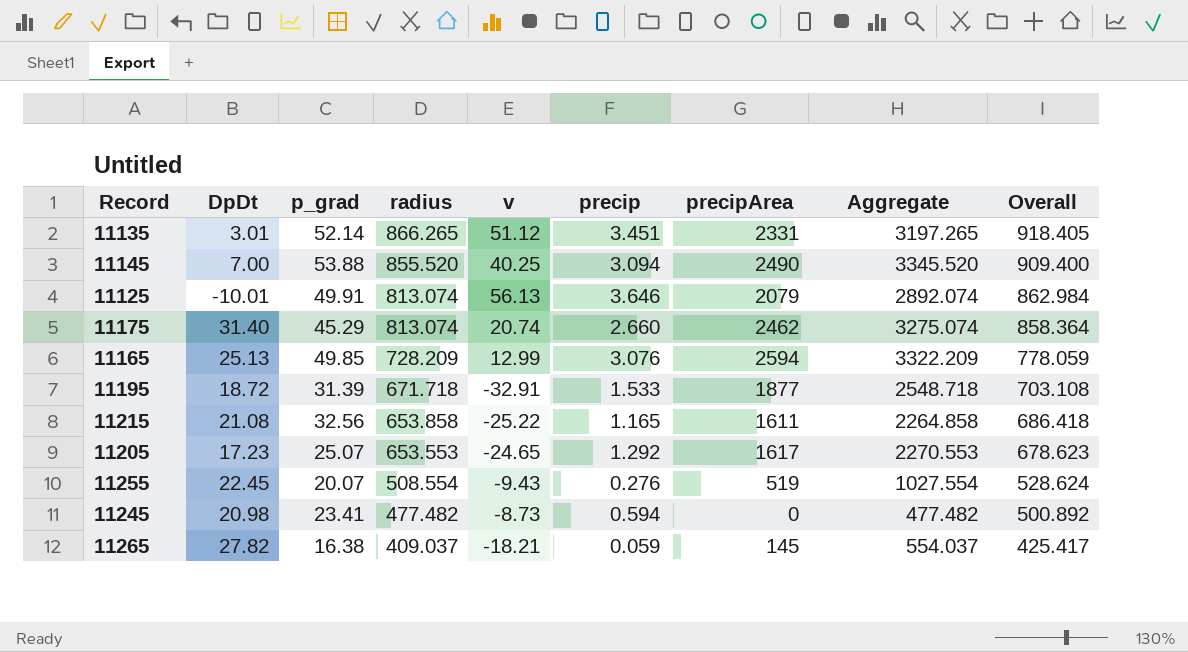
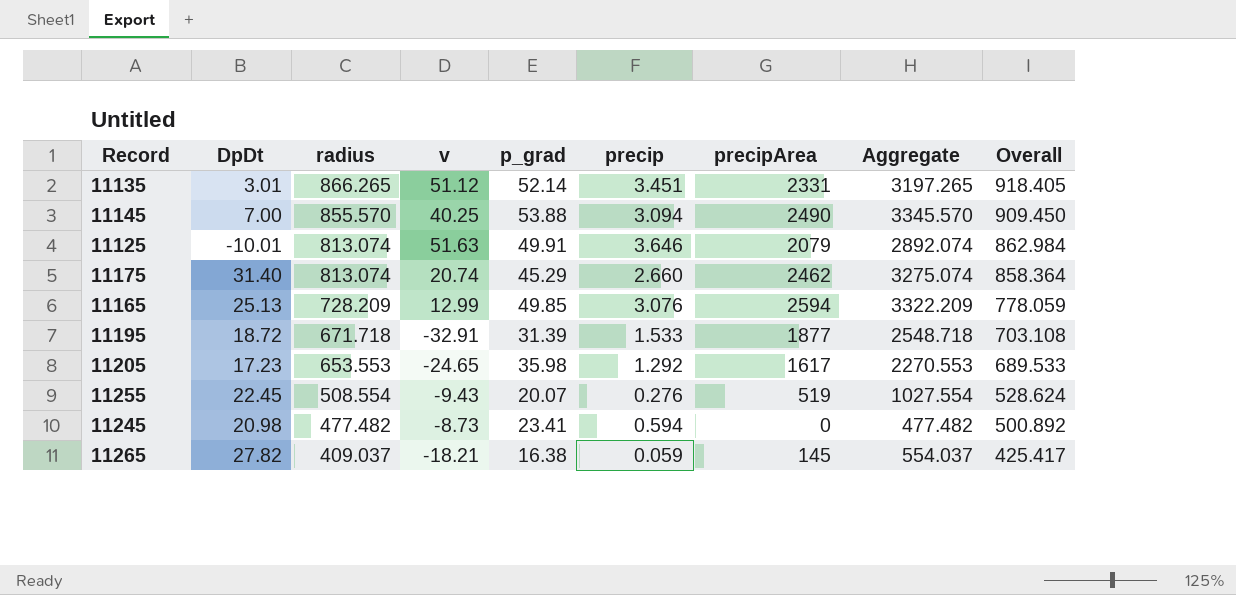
column p_grad | position: 3 -> 5
row 11215: 21.08 | 32.56 | 653.858 | -25.22 | 1.165 | 1611 | 2264.858 | 686.418 -> none
11145 | radius: 855.520 -> 855.570
11145 | Aggregate: 3345.520 -> 3345.570
11145 | Overall: 909.400 -> 909.450
11125 | v: 56.13 -> 51.63
11205 | p_grad: 25.07 -> 35.98
11205 | Overall: 678.623 -> 689.533

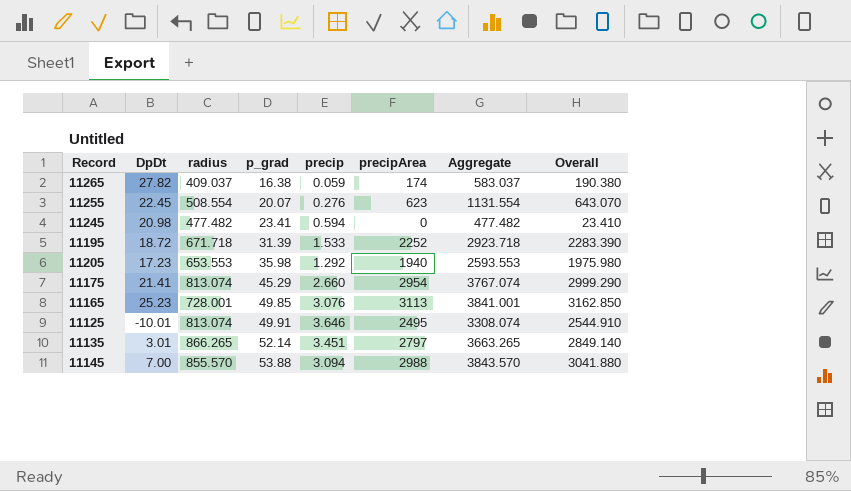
row order: radius descending -> p_grad ascending
column v | position: 4 -> none
column Overall | formula: [radius] + [p_grad] -> [p_grad] + [precipArea]
11265 | precipArea: 145 -> 174
11265 | Aggregate: 554.037 -> 583.037
11255 | precipArea: 519 -> 623
11255 | Aggregate: 1027.554 -> 1131.554
11195 | precipArea: 1877 -> 2252
11195 | Aggregate: 2548.718 -> 2923.718
11205 | precipArea: 1617 -> 1940
11205 | Aggregate: 2270.553 -> 2593.553
11175 | DpDt: 31.40 -> 21.41
11175 | precipArea: 2462 -> 2954
11175 | Aggregate: 3275.074 -> 3767.074
11165 | DpDt: 25.13 -> 25.23
11165 | radius: 728.209 -> 728.001
11165 | precipArea: 2594 -> 3113
11165 | Aggregate: 3322.209 -> 3841.001
11125 | precipArea: 2079 -> 2495
11125 | Aggregate: 2892.074 -> 3308.074
11135 | precipArea: 2331 -> 2797
11135 | Aggregate: 3197.265 -> 3663.265
11145 | precipArea: 2490 -> 2988
11145 | Aggregate: 3345.570 -> 3843.570

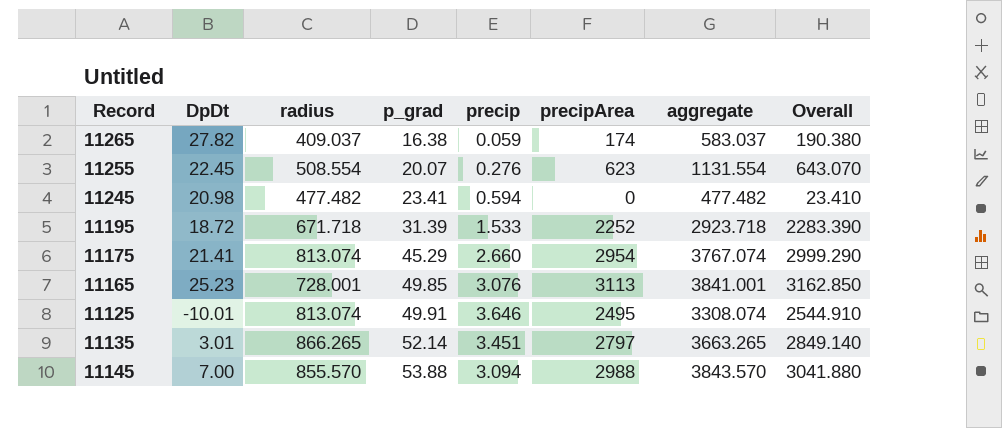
column name: Aggregate -> aggregate
row 11205: 17.23 | 653.553 | 35.98 | 1.292 | 1940 | 2593.553 | 1975.980 -> none

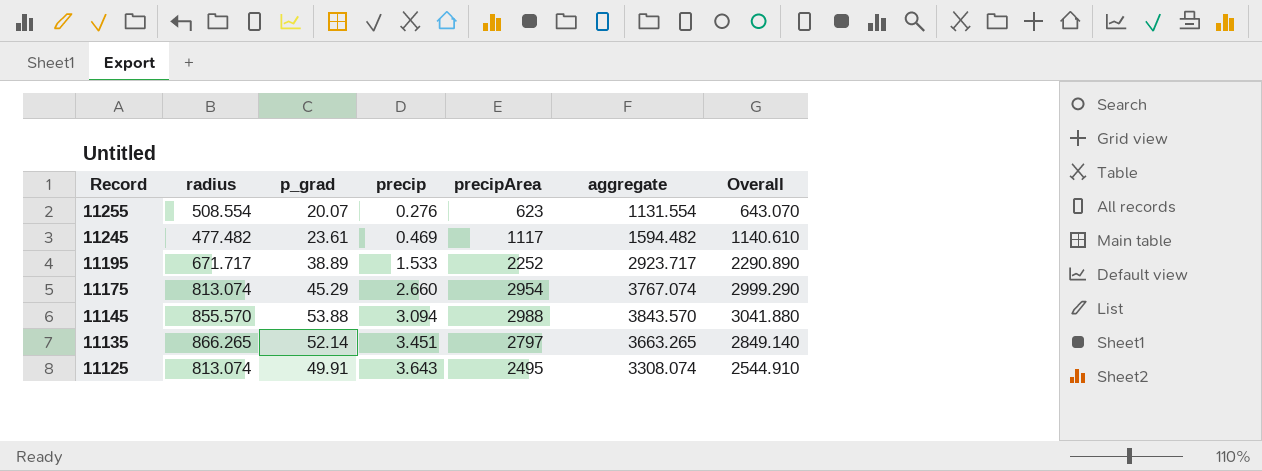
row order: p_grad ascending -> Record descending
column DpDt | position: 2 -> none
row 11265: 27.82 | 409.037 | 16.38 | 0.059 | 174 | 583.037 | 190.380 -> none
row 11165: 25.23 | 728.001 | 49.85 | 3.076 | 3113 | 3841.001 | 3162.850 -> none
11245 | p_grad: 23.41 -> 23.61
11245 | precip: 0.594 -> 0.469
11245 | precipArea: 0 -> 1117
11245 | aggregate: 477.482 -> 1594.482
11245 | Overall: 23.410 -> 1140.610
11195 | radius: 671.718 -> 671.717
11195 | p_grad: 31.39 -> 38.89
11195 | aggregate: 2923.718 -> 2923.717
11195 | Overall: 2283.390 -> 2290.890
11125 | precip: 3.646 -> 3.643

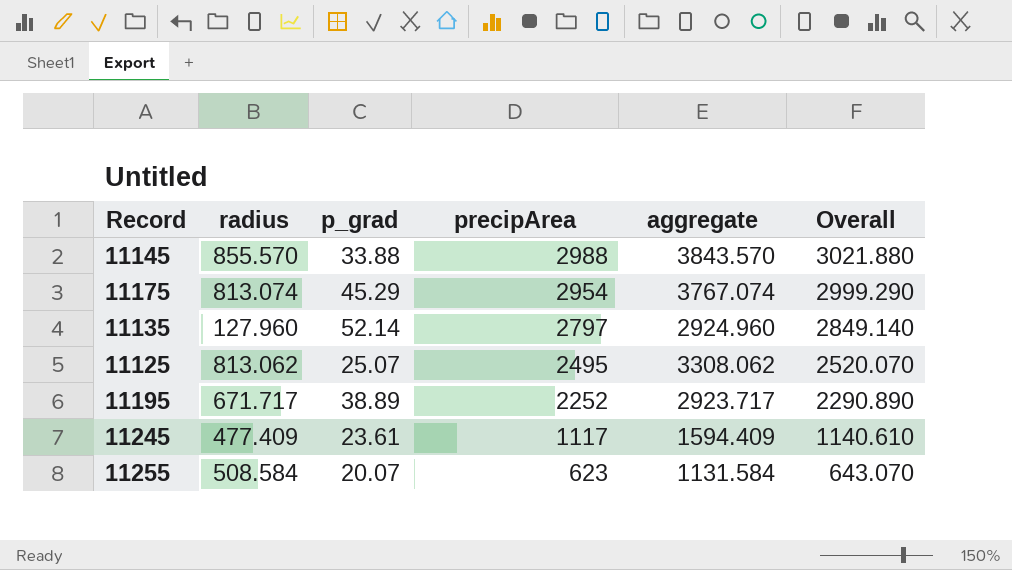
row order: Record descending -> precipArea descending
column precip | position: 4 -> none
11145 | p_grad: 53.88 -> 33.88
11145 | Overall: 3041.880 -> 3021.880
11135 | radius: 866.265 -> 127.960
11135 | aggregate: 3663.265 -> 2924.960
11125 | radius: 813.074 -> 813.062
11125 | p_grad: 49.91 -> 25.07
11125 | aggregate: 3308.074 -> 3308.062
11125 | Overall: 2544.910 -> 2520.070
11245 | radius: 477.482 -> 477.409
11245 | aggregate: 1594.482 -> 1594.409
11255 | radius: 508.554 -> 508.584
11255 | aggregate: 1131.554 -> 1131.584

